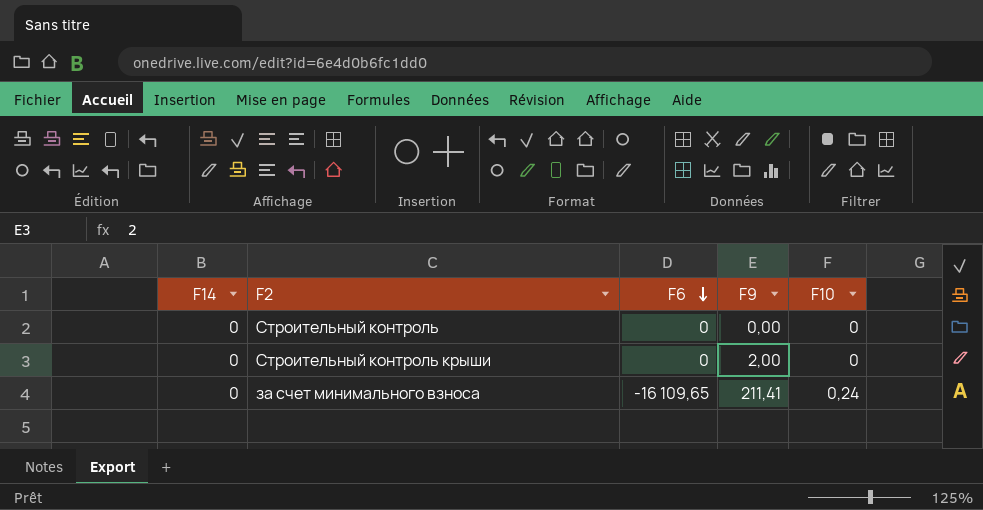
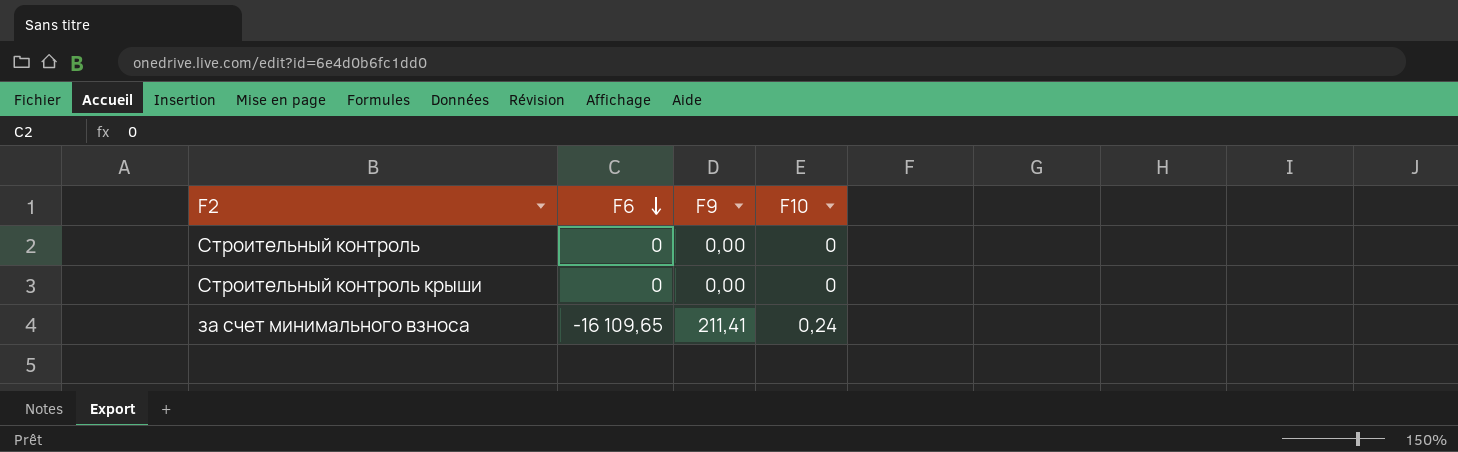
column F14 | position: 1 -> none
Строительный контроль крыши | F9: 2,00 -> 0,00

